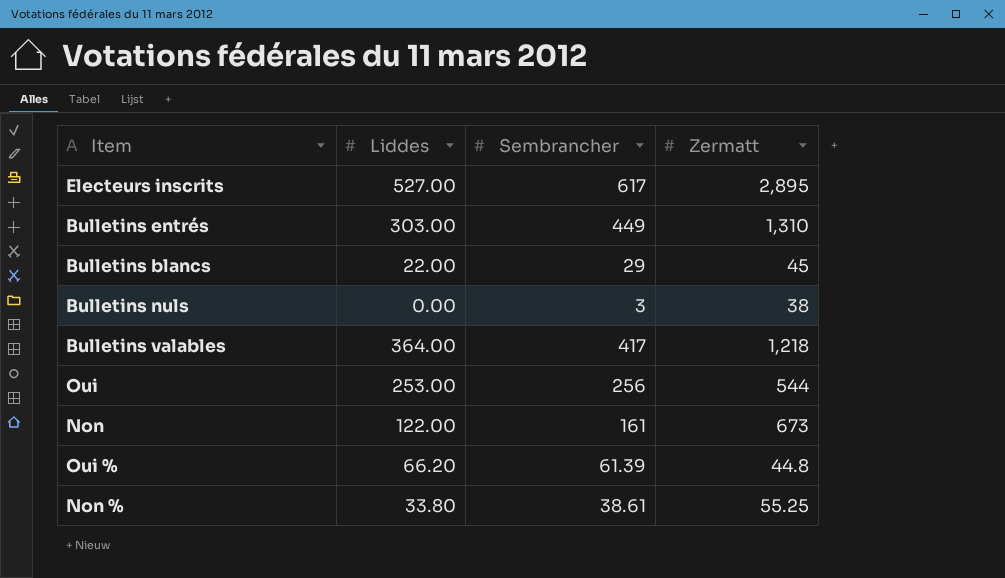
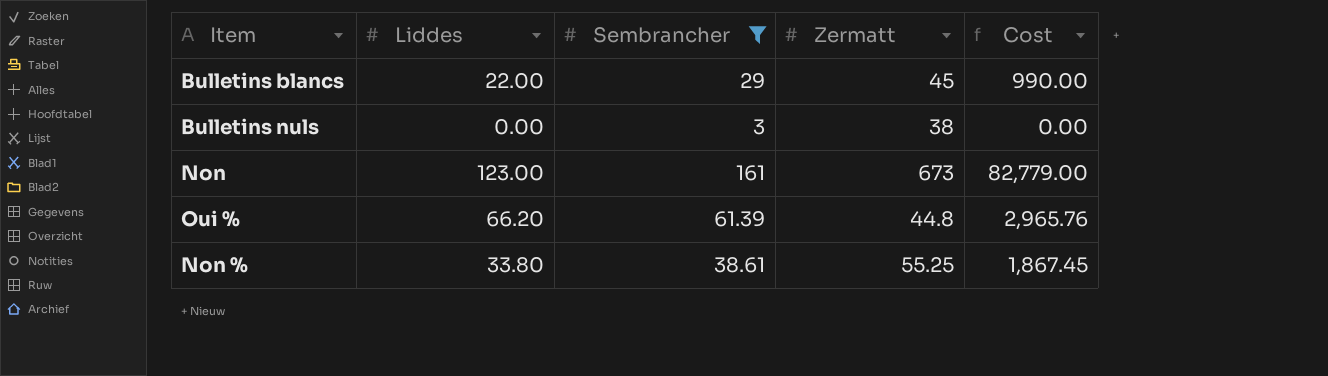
filter: none -> Sembrancher <= 161
column Cost | formula: none -> [Liddes] * [Zermatt]
Non | Liddes: 122.00 -> 123.00

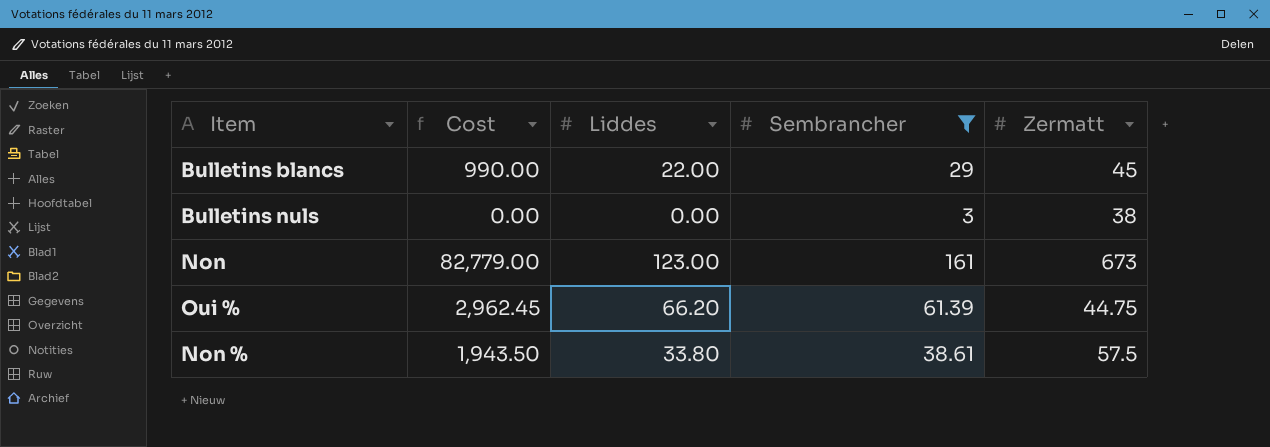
column Cost | position: 5 -> 2
Oui % | Cost: 2,965.76 -> 2,962.45
Oui % | Zermatt: 44.8 -> 44.75
Non % | Cost: 1,867.45 -> 1,943.50
Non % | Zermatt: 55.25 -> 57.5

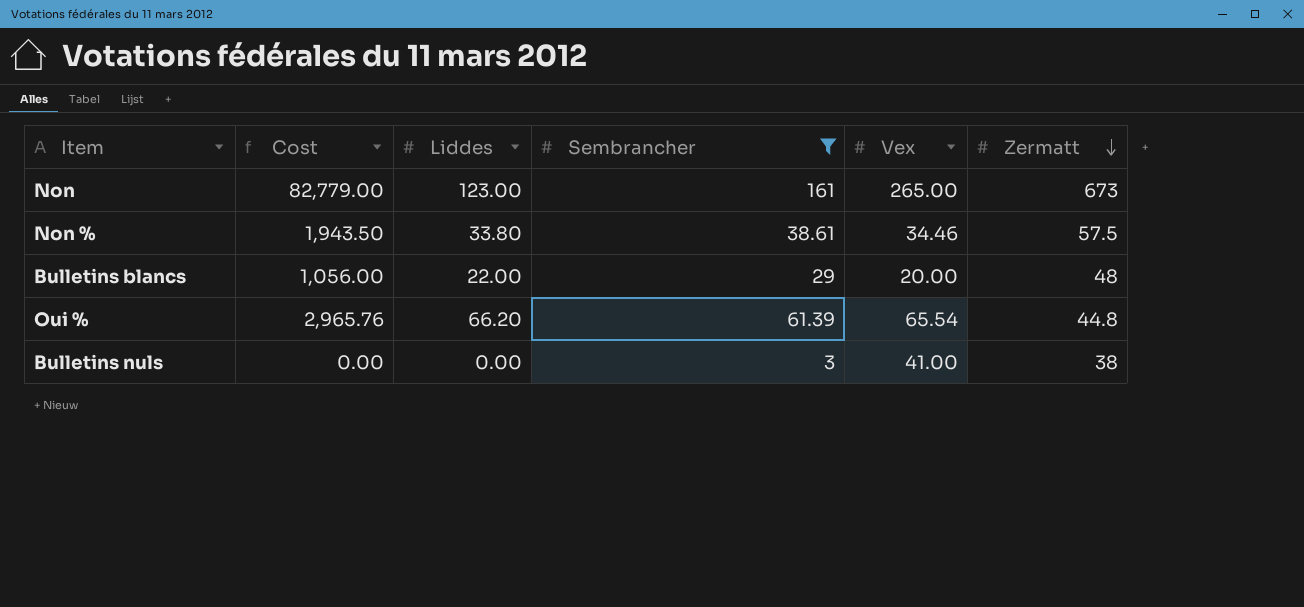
row order: none -> Zermatt descending
column Vex | position: none -> 5
Bulletins blancs | Cost: 990.00 -> 1,056.00
Bulletins blancs | Zermatt: 45 -> 48
Oui % | Cost: 2,962.45 -> 2,965.76
Oui % | Zermatt: 44.75 -> 44.8

